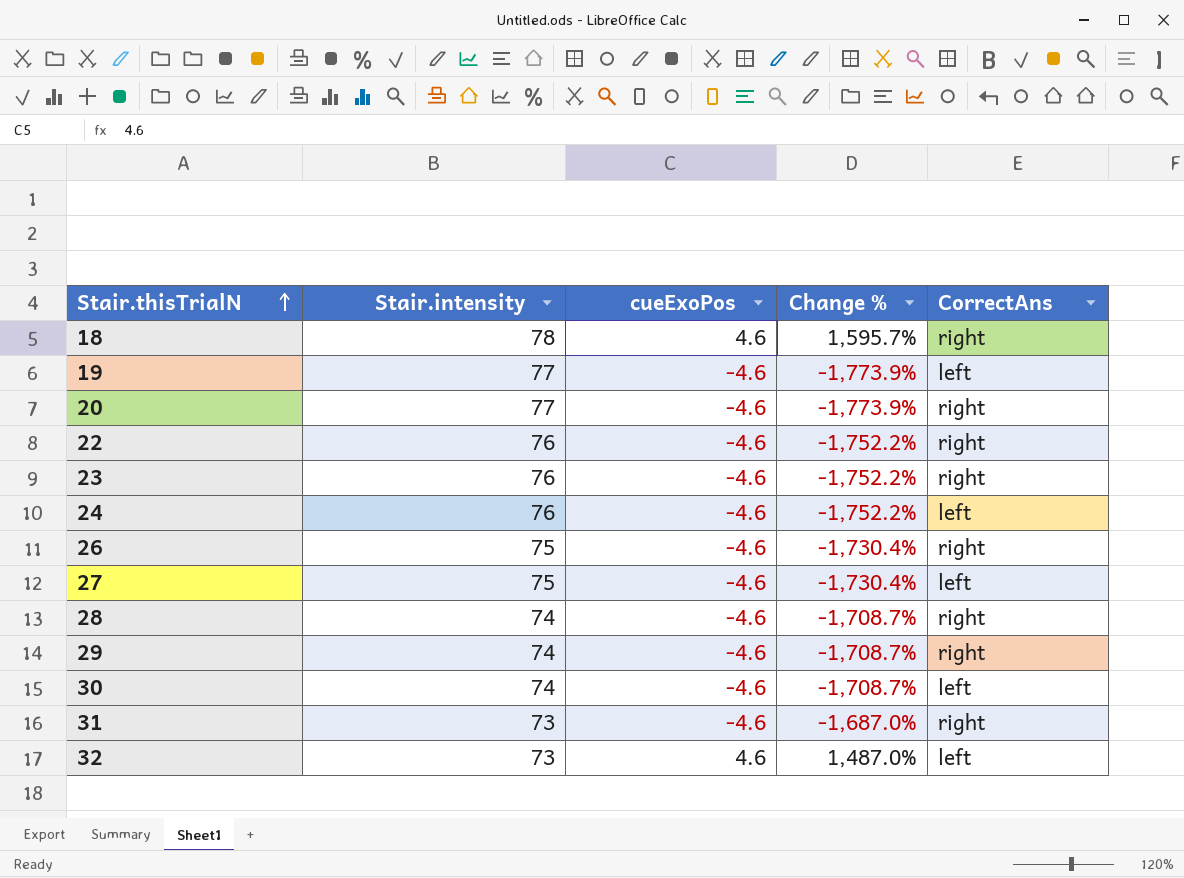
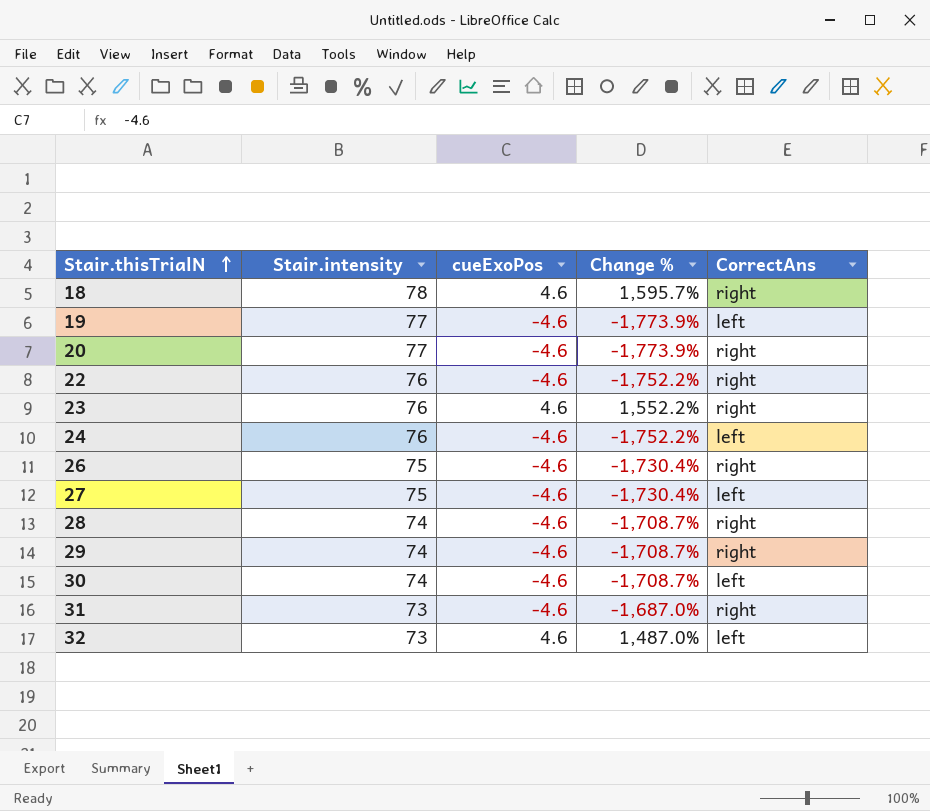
23 | cueExoPos: -4.6 -> 4.6
23 | Change %: -1,752.2% -> 1,552.2%

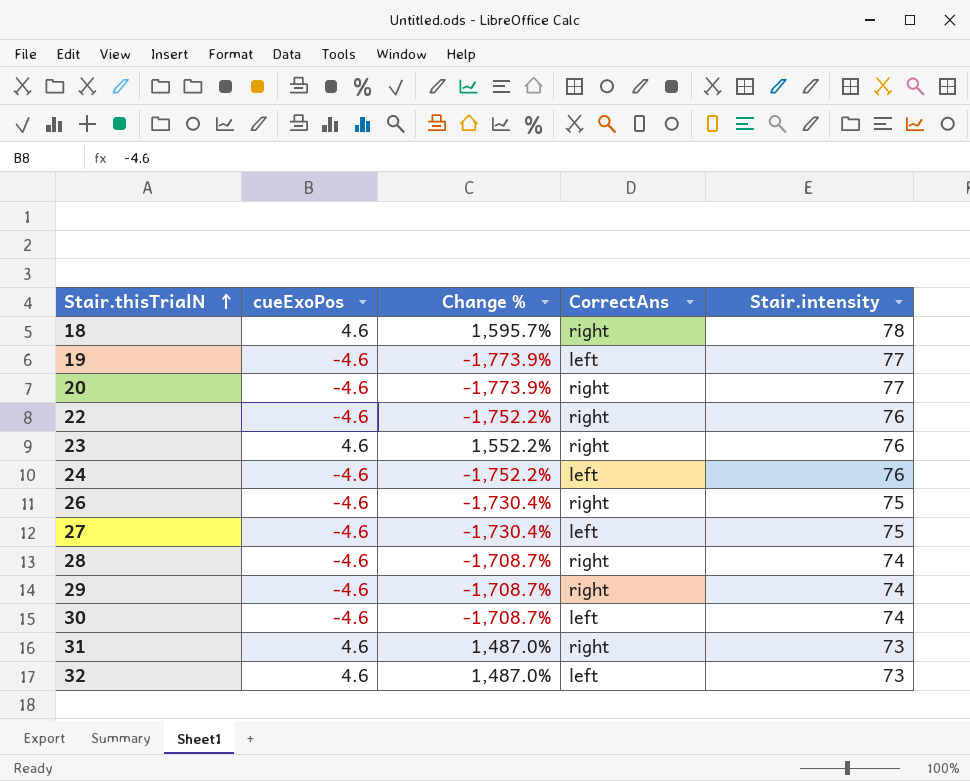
column Stair.intensity | position: 2 -> 5
31 | cueExoPos: -4.6 -> 4.6
31 | Change %: -1,687.0% -> 1,487.0%

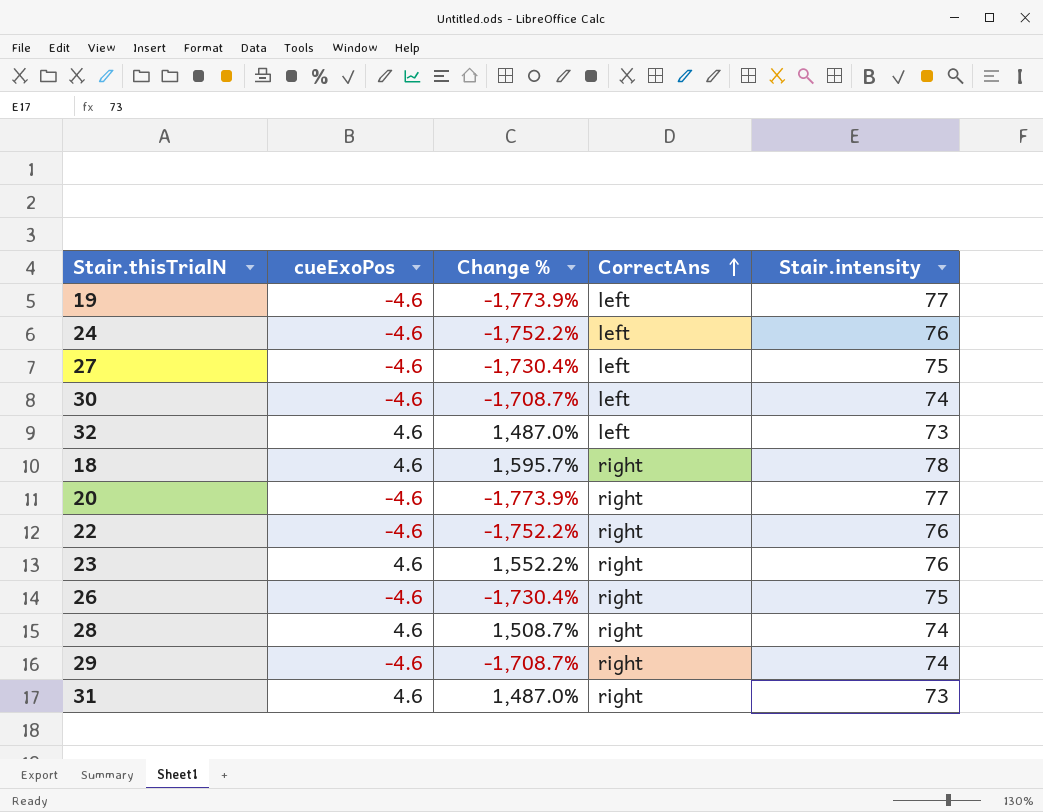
row order: Stair.thisTrialN ascending -> CorrectAns ascending
28 | cueExoPos: -4.6 -> 4.6
28 | Change %: -1,708.7% -> 1,508.7%

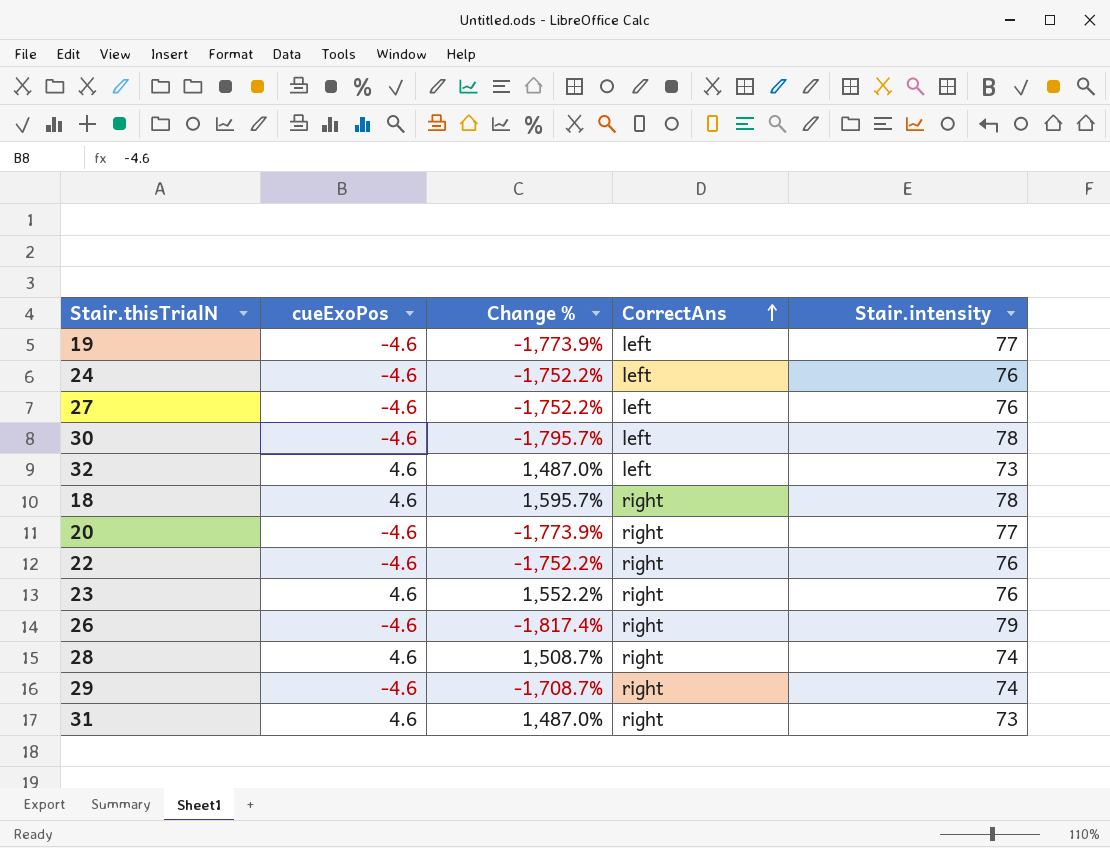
27 | Change %: -1,730.4% -> -1,752.2%
27 | Stair.intensity: 75 -> 76
30 | Change %: -1,708.7% -> -1,795.7%
30 | Stair.intensity: 74 -> 78
26 | Change %: -1,730.4% -> -1,817.4%
26 | Stair.intensity: 75 -> 79

